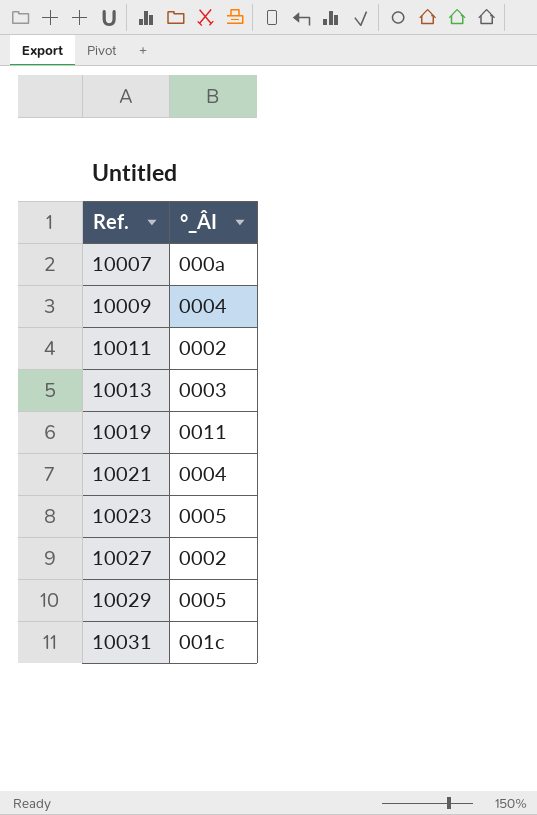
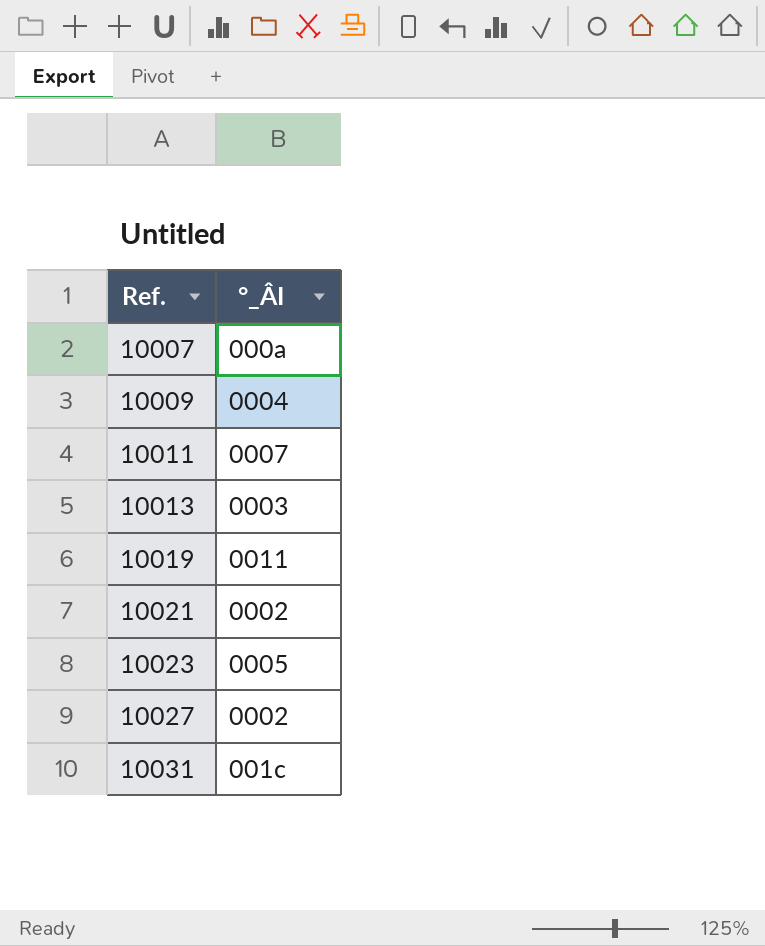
row 10029: 0005 -> none
10011 | °_ÂI: 0002 -> 0007
10021 | °_ÂI: 0004 -> 0002

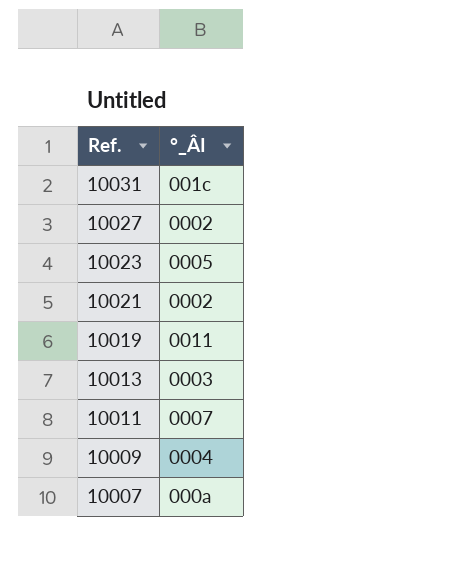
row order: Ref. ascending -> Ref. descending

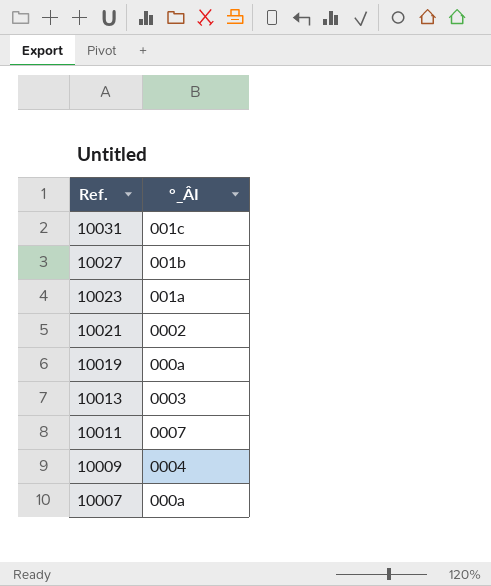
10027 | °_ÂI: 0002 -> 001b
10023 | °_ÂI: 0005 -> 001a
10019 | °_ÂI: 0011 -> 000a

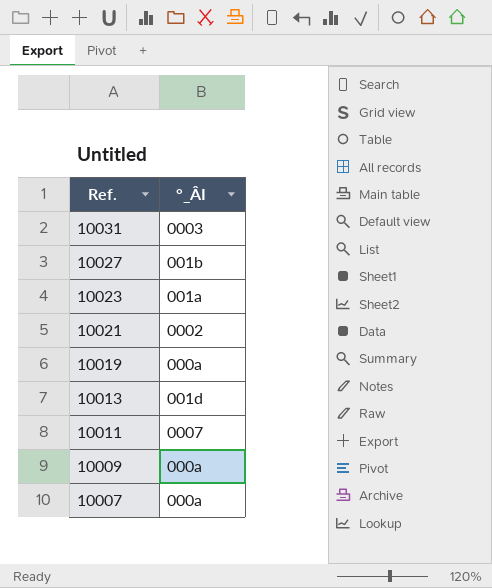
10031 | °_ÂI: 001c -> 0003
10013 | °_ÂI: 0003 -> 001d
10009 | °_ÂI: 0004 -> 000a

